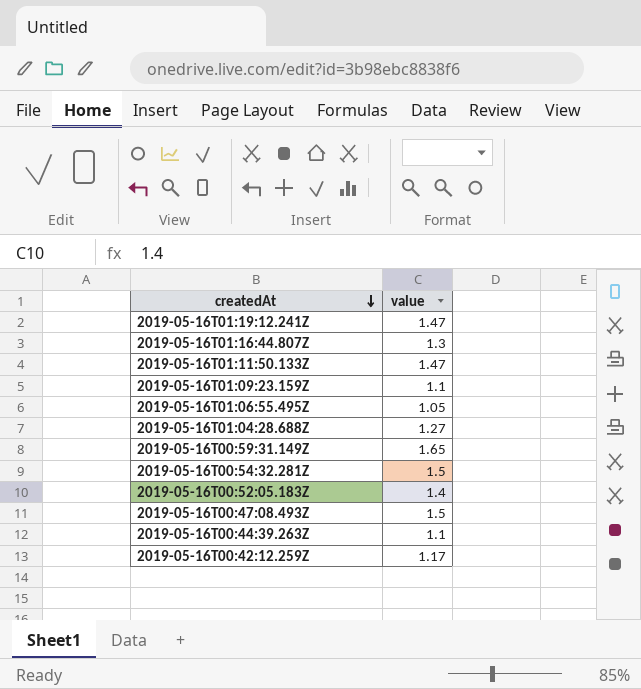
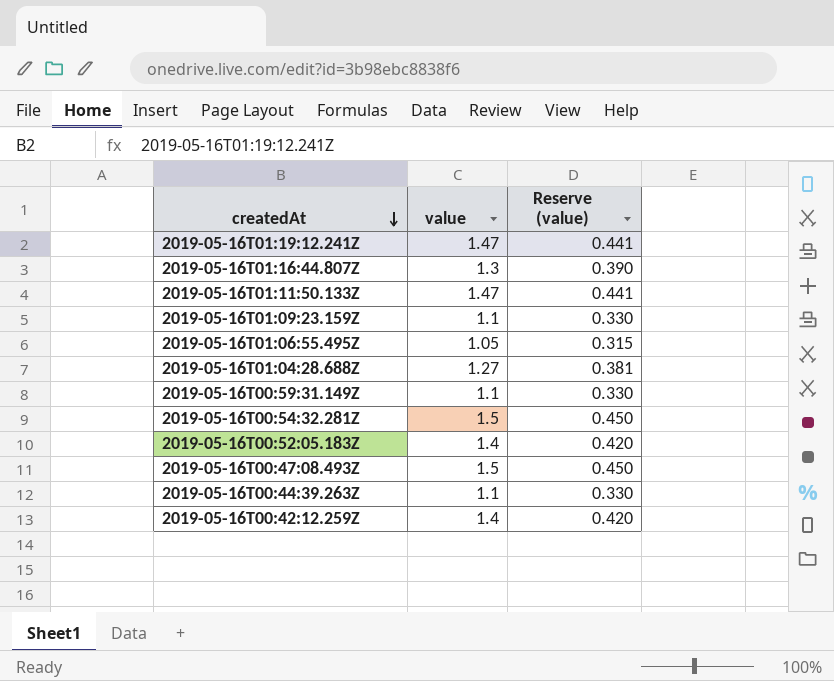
column Reserve (value) | formula: none -> [value] * 0.3
2019-05-16T00:59:31.149Z | value: 1.65 -> 1.1
2019-05-16T00:42:12.259Z | value: 1.17 -> 1.4

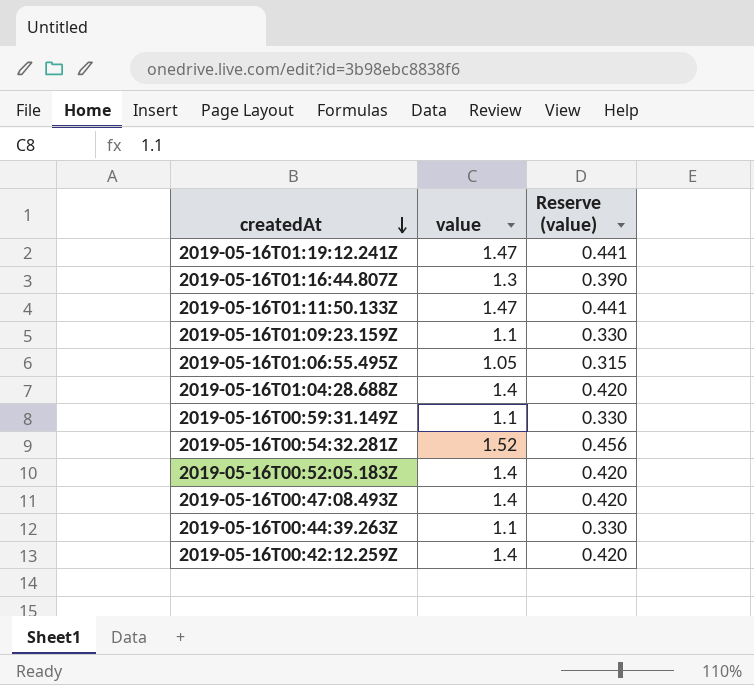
2019-05-16T01:04:28.688Z | value: 1.27 -> 1.4
2019-05-16T01:04:28.688Z | Reserve (value): 0.381 -> 0.420
2019-05-16T00:54:32.281Z | value: 1.5 -> 1.52
2019-05-16T00:54:32.281Z | Reserve (value): 0.450 -> 0.456
2019-05-16T00:47:08.493Z | value: 1.5 -> 1.4
2019-05-16T00:47:08.493Z | Reserve (value): 0.450 -> 0.420

